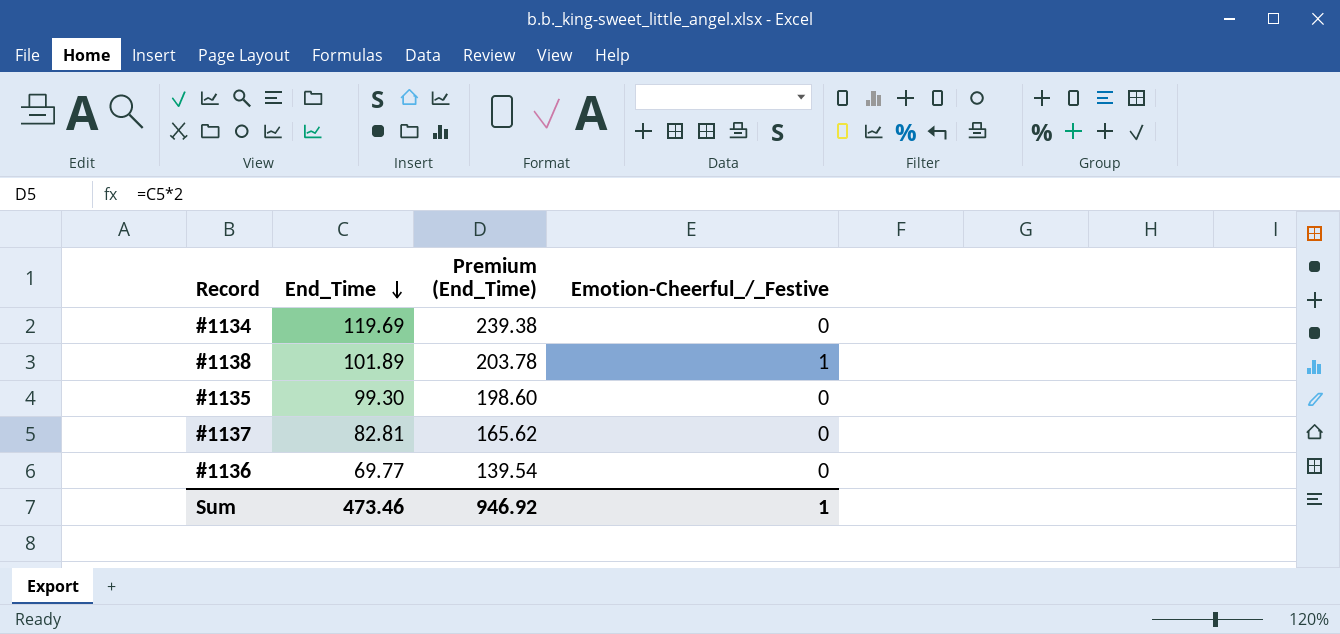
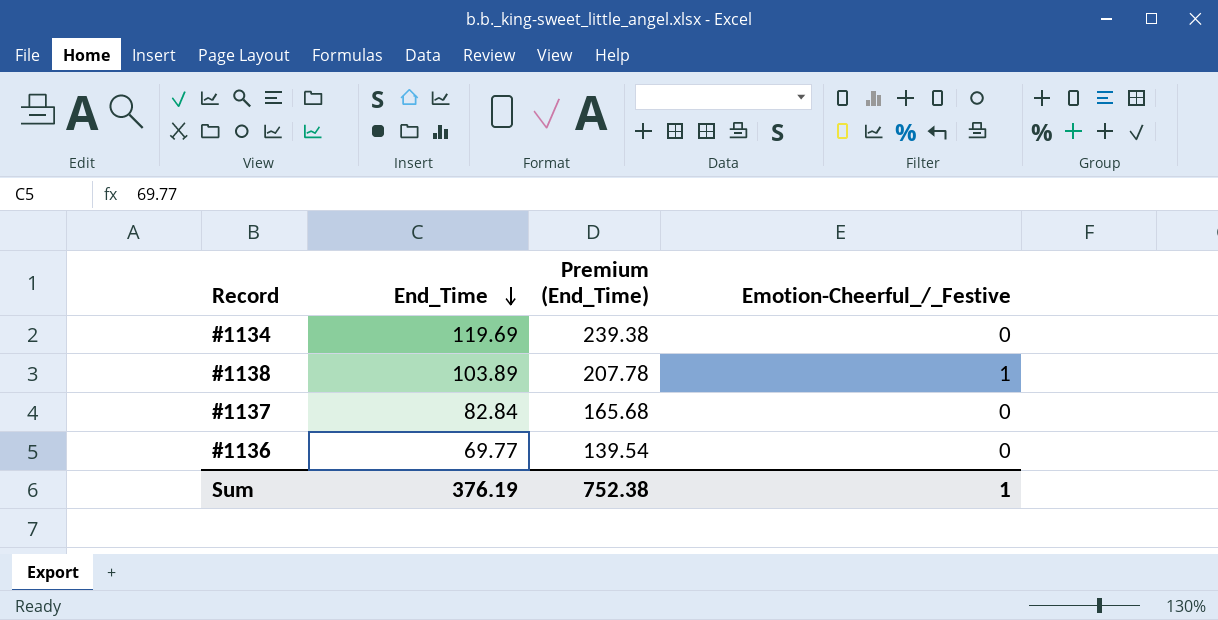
row #1135: 99.30 | 198.60 | 0 -> none
#1138 | End_Time: 101.89 -> 103.89
#1138 | Premium (End_Time): 203.78 -> 207.78
#1137 | End_Time: 82.81 -> 82.84
#1137 | Premium (End_Time): 165.62 -> 165.68
Sum | End_Time: 473.46 -> 376.19
Sum | Premium (End_Time): 946.92 -> 752.38

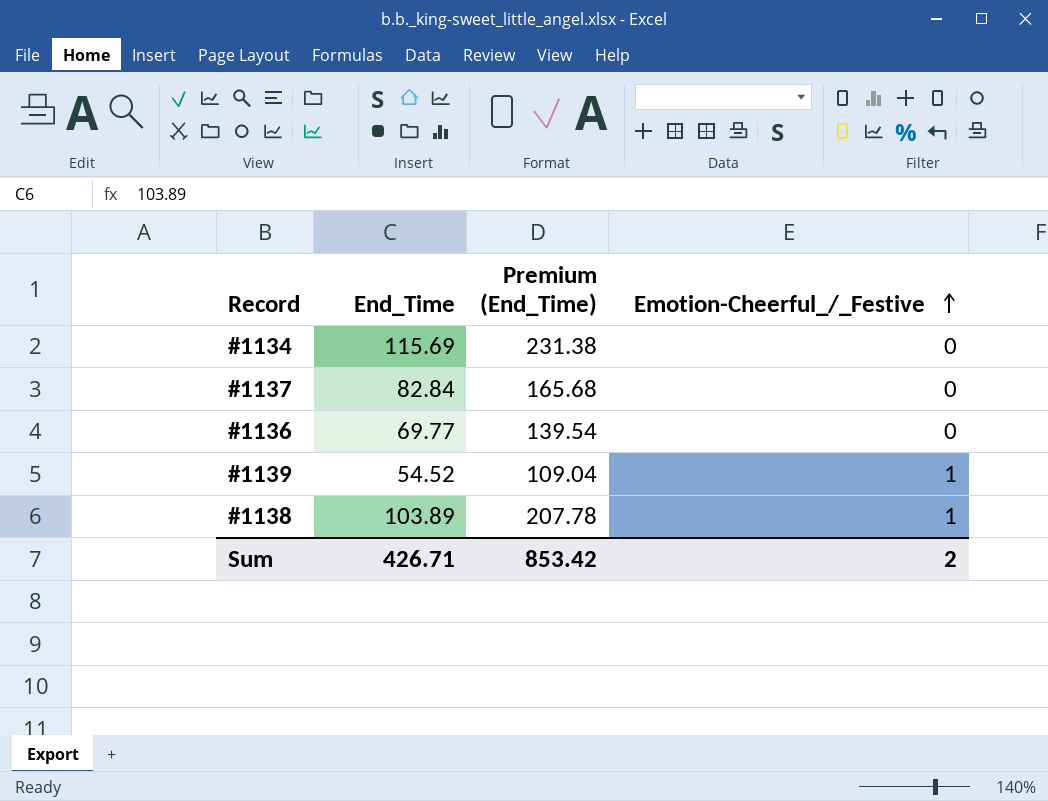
row order: End_Time descending -> Emotion-Cheerful_/_Festive ascending
#1134 | End_Time: 119.69 -> 115.69
#1134 | Premium (End_Time): 239.38 -> 231.38
row #1139: none -> 54.52 | 109.04 | 1
Sum | End_Time: 376.19 -> 426.71
Sum | Premium (End_Time): 752.38 -> 853.42
Sum | Emotion-Cheerful_/_Festive: 1 -> 2

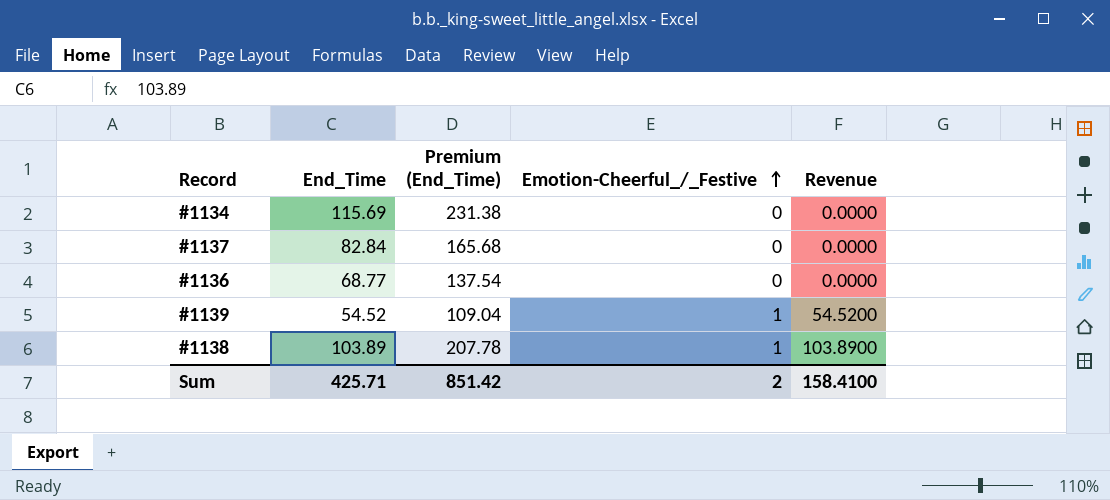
column Revenue | formula: none -> [End_Time] * [Emotion-Cheerful_/_Festive]
#1136 | End_Time: 69.77 -> 68.77
#1136 | Premium (End_Time): 139.54 -> 137.54
Sum | End_Time: 426.71 -> 425.71
Sum | Premium (End_Time): 853.42 -> 851.42

